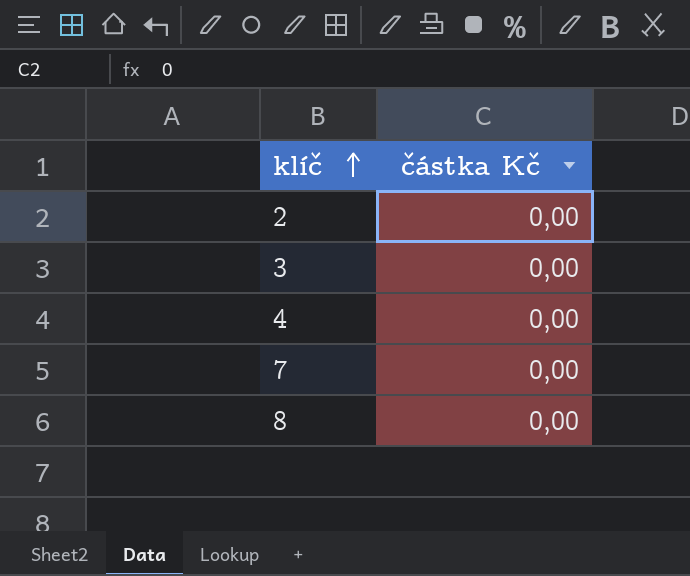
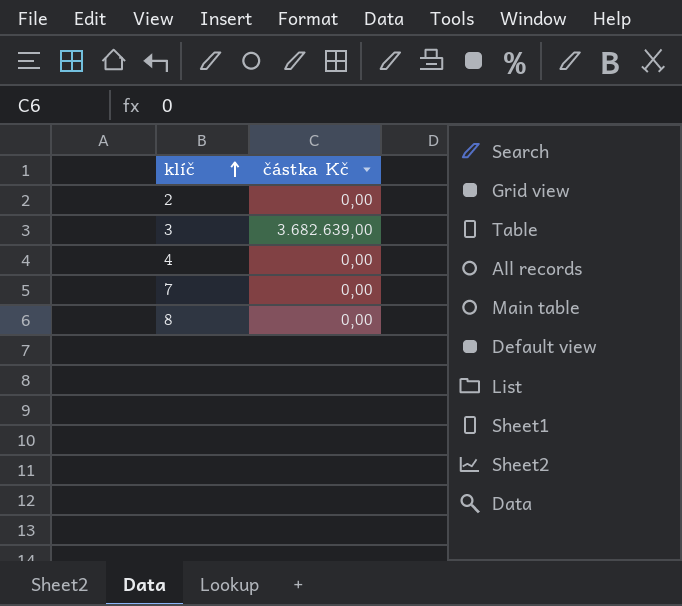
3 | částka Kč: 0,00 -> 3.682.639,00

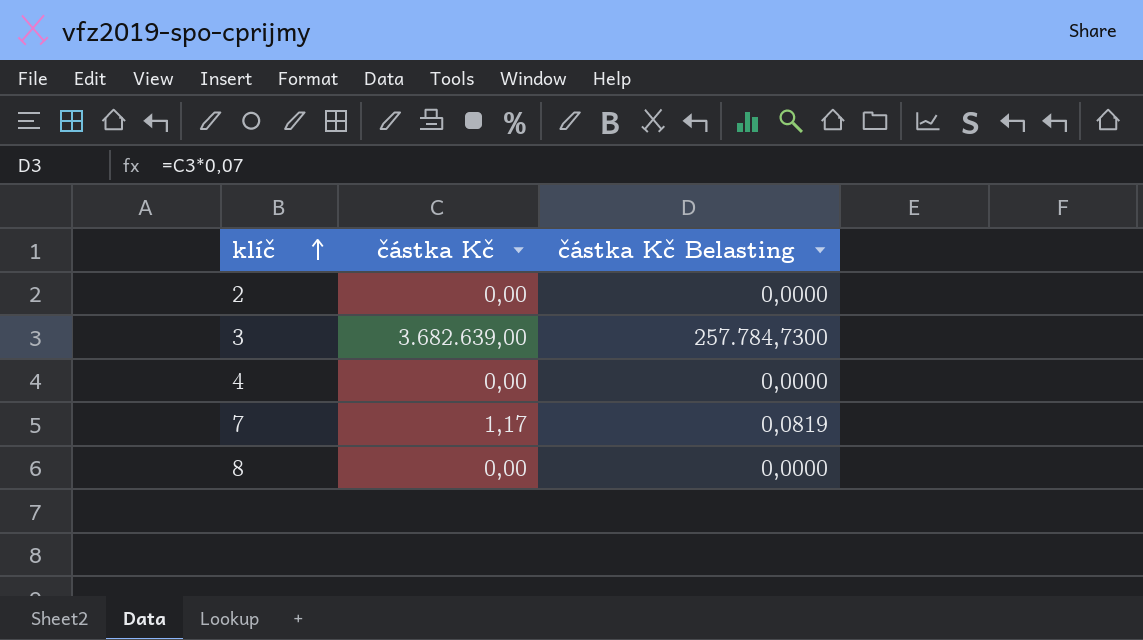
column částka Kč Belasting | formula: none -> [částka Kč] * 0,07
7 | částka Kč: 0,00 -> 1,17

